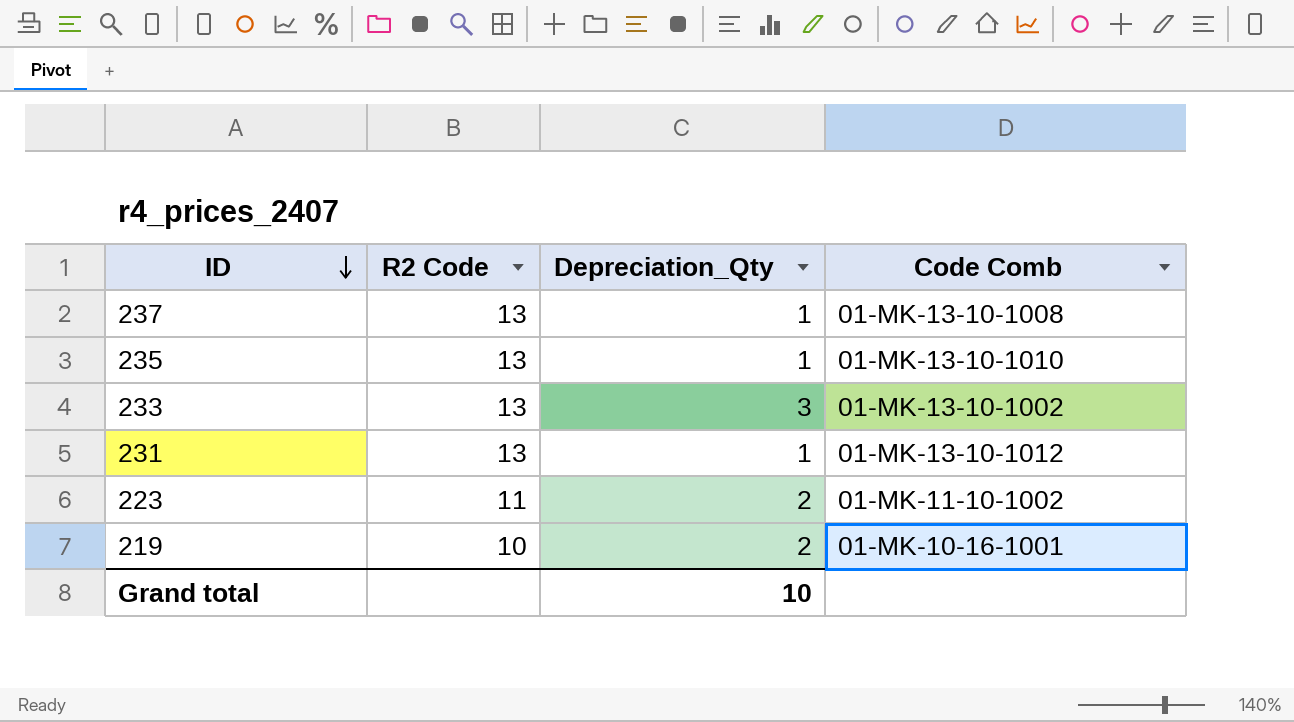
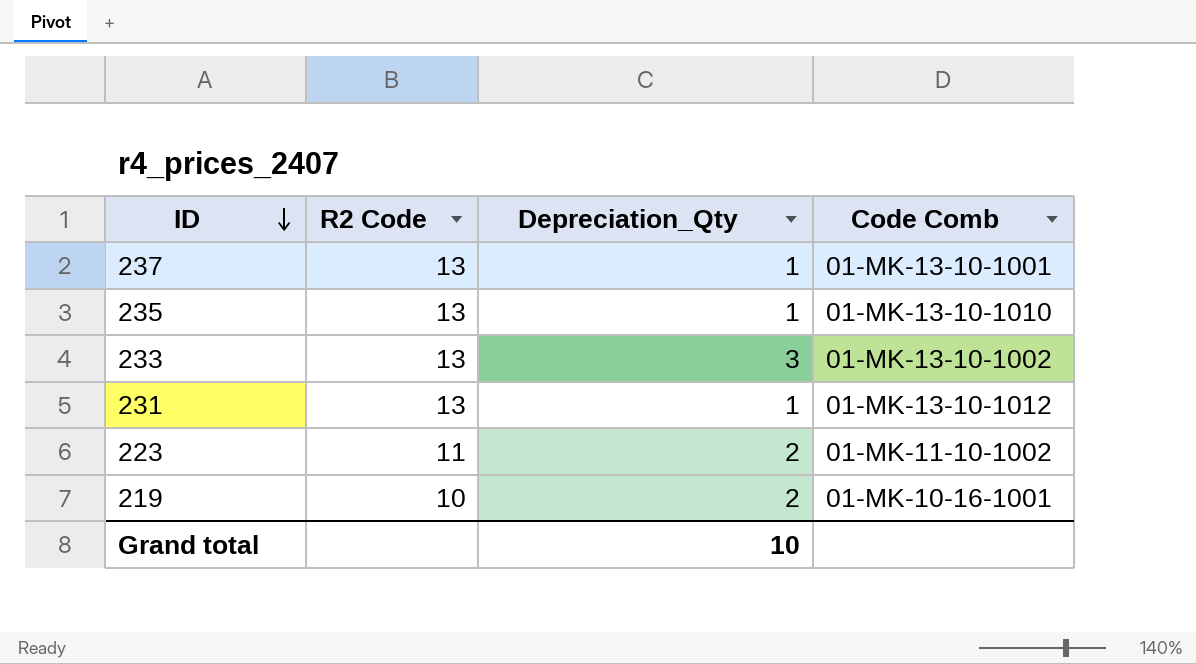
237 | Code Comb: 01-MK-13-10-1008 -> 01-MK-13-10-1001

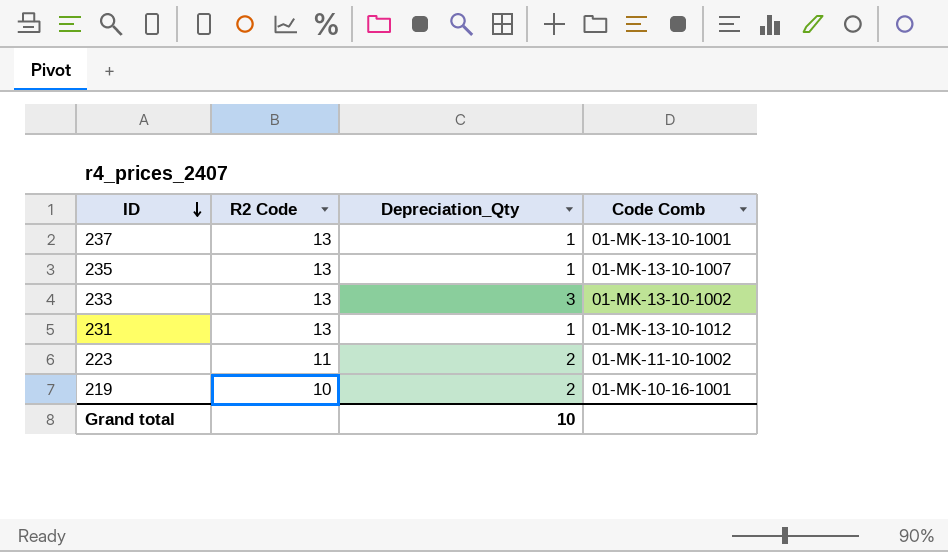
235 | Code Comb: 01-MK-13-10-1010 -> 01-MK-13-10-1007

